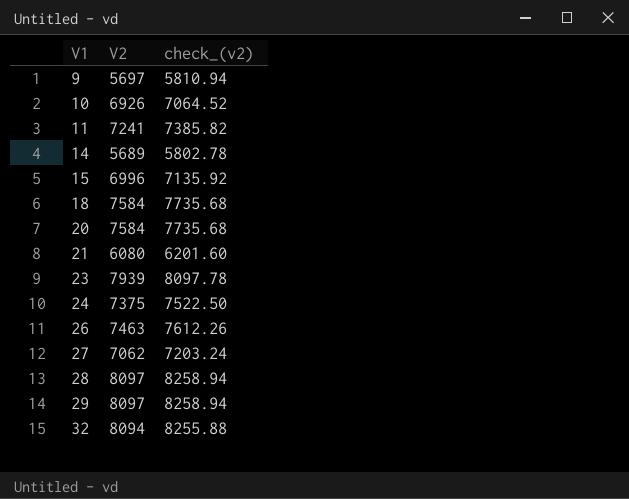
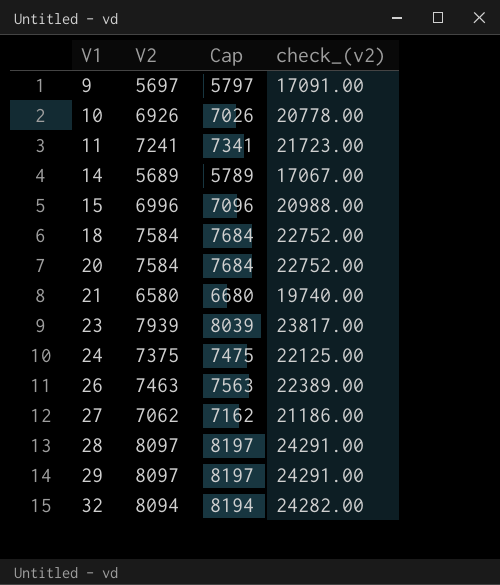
column Cap | formula: none -> [V2] + 100
column check_(v2) | formula: [V2] * 1.02 -> [V2] * 3
21 | V2: 6080 -> 6580

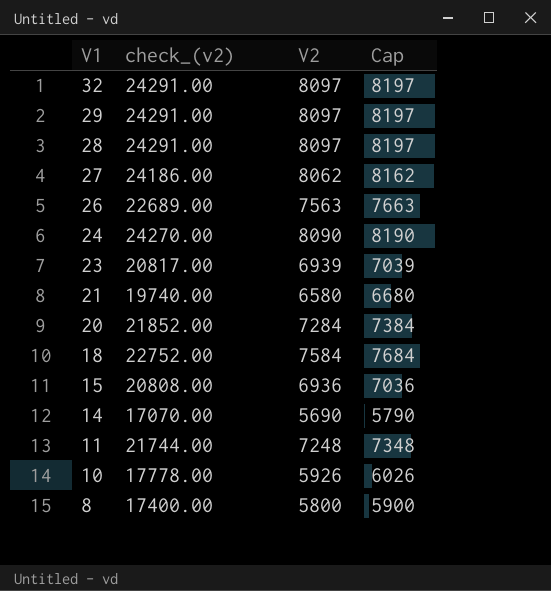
row order: V1 ascending -> V1 descending
column check_(v2) | position: 4 -> 2
row 9: 5697 | 5797 | 17091.00 -> none
32 | check_(v2): 24282.00 -> 24291.00
32 | V2: 8094 -> 8097
32 | Cap: 8194 -> 8197
27 | check_(v2): 21186.00 -> 24186.00
27 | V2: 7062 -> 8062
27 | Cap: 7162 -> 8162
26 | check_(v2): 22389.00 -> 22689.00
26 | V2: 7463 -> 7563
26 | Cap: 7563 -> 7663
24 | check_(v2): 22125.00 -> 24270.00
24 | V2: 7375 -> 8090
24 | Cap: 7475 -> 8190
23 | check_(v2): 23817.00 -> 20817.00
23 | V2: 7939 -> 6939
23 | Cap: 8039 -> 7039
20 | check_(v2): 22752.00 -> 21852.00
20 | V2: 7584 -> 7284
20 | Cap: 7684 -> 7384
15 | check_(v2): 20988.00 -> 20808.00
15 | V2: 6996 -> 6936
15 | Cap: 7096 -> 7036
14 | check_(v2): 17067.00 -> 17070.00
14 | V2: 5689 -> 5690
14 | Cap: 5789 -> 5790
11 | check_(v2): 21723.00 -> 21744.00
11 | V2: 7241 -> 7248
11 | Cap: 7341 -> 7348
10 | check_(v2): 20778.00 -> 17778.00
10 | V2: 6926 -> 5926
10 | Cap: 7026 -> 6026
row 8: none -> 17400.00 | 5800 | 5900

